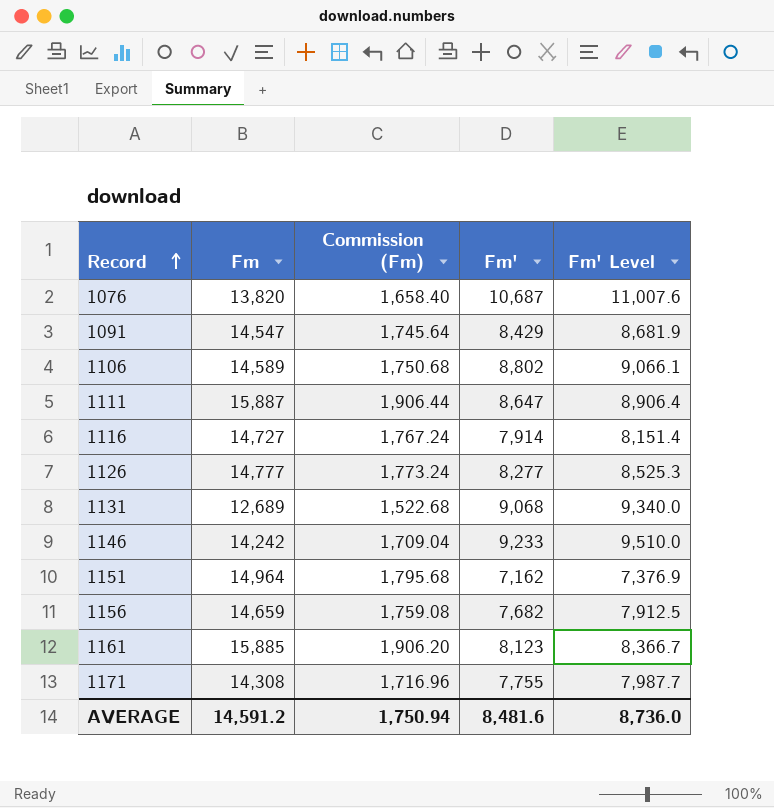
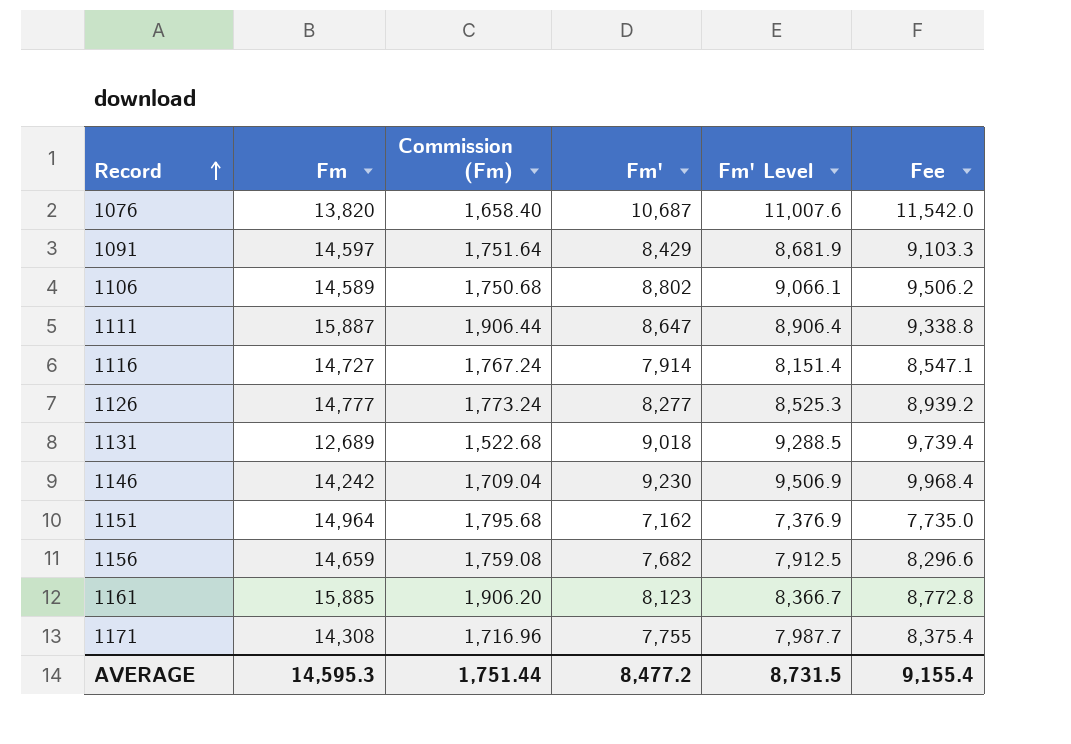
column Fee | formula: none -> [Fm'] * 1.08
1091 | Fm: 14,547 -> 14,597
1091 | Commission (Fm): 1,745.64 -> 1,751.64
1131 | Fm': 9,068 -> 9,018
1131 | Fm' Level: 9,340.0 -> 9,288.5
1146 | Fm': 9,233 -> 9,230
1146 | Fm' Level: 9,510.0 -> 9,506.9
AVERAGE | Fm: 14,591.2 -> 14,595.3
AVERAGE | Commission (Fm): 1,750.94 -> 1,751.44
AVERAGE | Fm': 8,481.6 -> 8,477.2
AVERAGE | Fm' Level: 8,736.0 -> 8,731.5

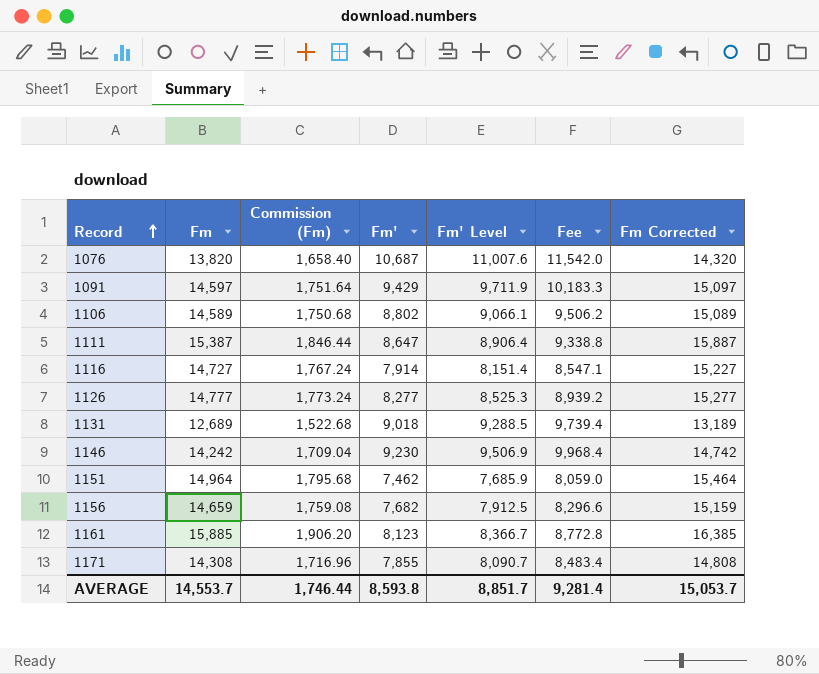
column Fm Corrected | formula: none -> [Fm] + 500
1091 | Fm': 8,429 -> 9,429
1091 | Fm' Level: 8,681.9 -> 9,711.9
1091 | Fee: 9,103.3 -> 10,183.3
1111 | Fm: 15,887 -> 15,387
1111 | Commission (Fm): 1,906.44 -> 1,846.44
1151 | Fm': 7,162 -> 7,462
1151 | Fm' Level: 7,376.9 -> 7,685.9
1151 | Fee: 7,735.0 -> 8,059.0
1171 | Fm': 7,755 -> 7,855
1171 | Fm' Level: 7,987.7 -> 8,090.7
1171 | Fee: 8,375.4 -> 8,483.4
AVERAGE | Fm: 14,595.3 -> 14,553.7
AVERAGE | Commission (Fm): 1,751.44 -> 1,746.44
AVERAGE | Fm': 8,477.2 -> 8,593.8
AVERAGE | Fm' Level: 8,731.5 -> 8,851.7
AVERAGE | Fee: 9,155.4 -> 9,281.4

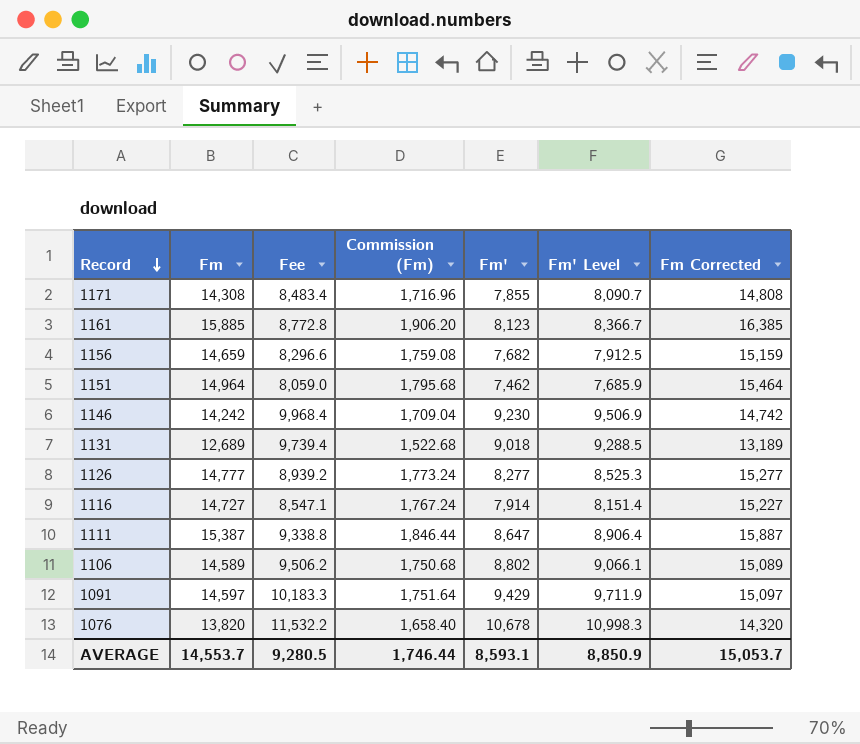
row order: Record ascending -> Record descending
column Fee | position: 6 -> 3
1076 | Fee: 11,542.0 -> 11,532.2
1076 | Fm': 10,687 -> 10,678
1076 | Fm' Level: 11,007.6 -> 10,998.3
AVERAGE | Fee: 9,281.4 -> 9,280.5
AVERAGE | Fm': 8,593.8 -> 8,593.1
AVERAGE | Fm' Level: 8,851.7 -> 8,850.9

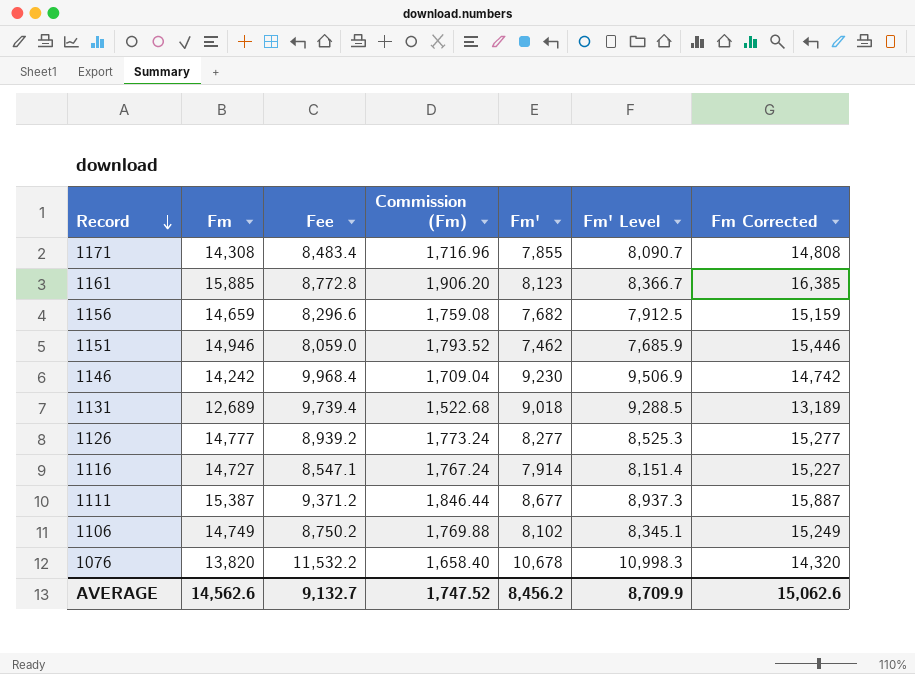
row 1091: 14,597 | 10,183.3 | 1,751.64 | 9,429 | 9,711.9 | 15,097 -> none
1151 | Fm: 14,964 -> 14,946
1151 | Commission (Fm): 1,795.68 -> 1,793.52
1151 | Fm Corrected: 15,464 -> 15,446
1111 | Fee: 9,338.8 -> 9,371.2
1111 | Fm': 8,647 -> 8,677
1111 | Fm' Level: 8,906.4 -> 8,937.3
1106 | Fm: 14,589 -> 14,749
1106 | Fee: 9,506.2 -> 8,750.2
1106 | Commission (Fm): 1,750.68 -> 1,769.88
1106 | Fm': 8,802 -> 8,102
1106 | Fm' Level: 9,066.1 -> 8,345.1
1106 | Fm Corrected: 15,089 -> 15,249
AVERAGE | Fm: 14,553.7 -> 14,562.6
AVERAGE | Fee: 9,280.5 -> 9,132.7
AVERAGE | Commission (Fm): 1,746.44 -> 1,747.52
AVERAGE | Fm': 8,593.1 -> 8,456.2
AVERAGE | Fm' Level: 8,850.9 -> 8,709.9
AVERAGE | Fm Corrected: 15,053.7 -> 15,062.6

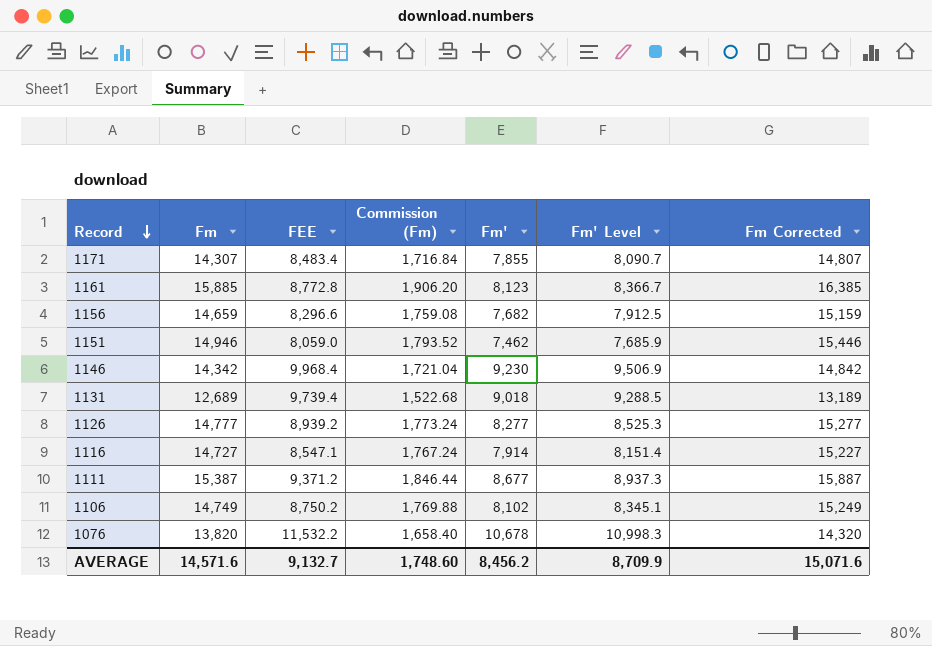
column name: Fee -> FEE
1171 | Fm: 14,308 -> 14,307
1171 | Commission (Fm): 1,716.96 -> 1,716.84
1171 | Fm Corrected: 14,808 -> 14,807
1146 | Fm: 14,242 -> 14,342
1146 | Commission (Fm): 1,709.04 -> 1,721.04
1146 | Fm Corrected: 14,742 -> 14,842
AVERAGE | Fm: 14,562.6 -> 14,571.6
AVERAGE | Commission (Fm): 1,747.52 -> 1,748.60
AVERAGE | Fm Corrected: 15,062.6 -> 15,071.6

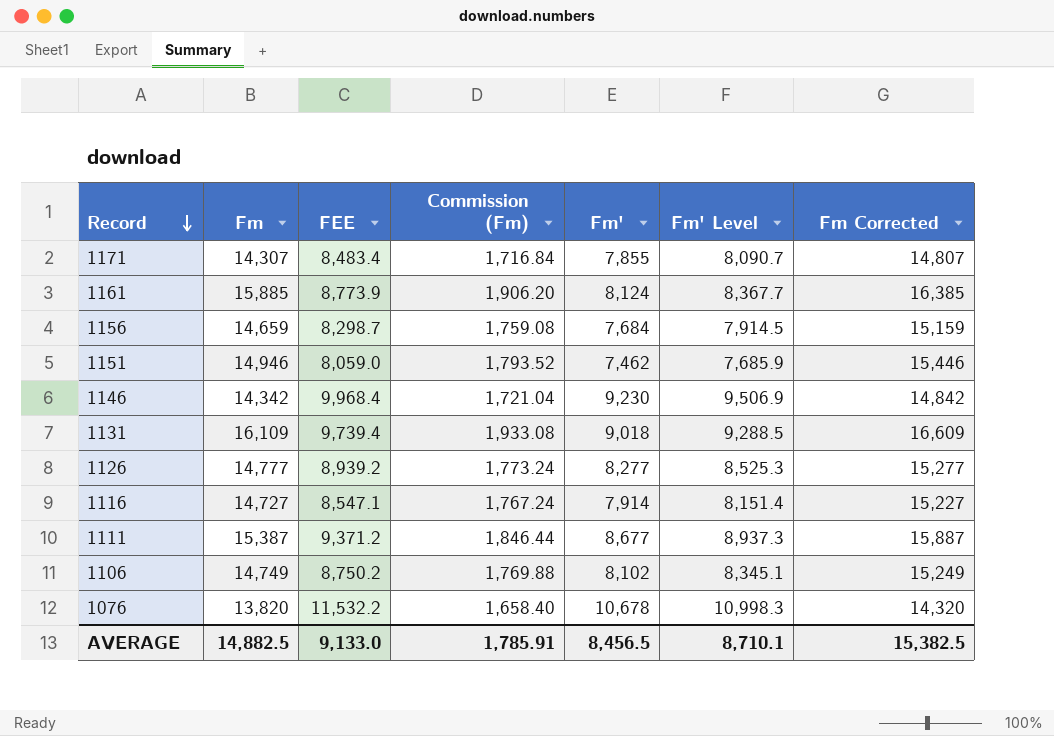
1161 | FEE: 8,772.8 -> 8,773.9
1161 | Fm': 8,123 -> 8,124
1161 | Fm' Level: 8,366.7 -> 8,367.7
1156 | FEE: 8,296.6 -> 8,298.7
1156 | Fm': 7,682 -> 7,684
1156 | Fm' Level: 7,912.5 -> 7,914.5
1131 | Fm: 12,689 -> 16,109
1131 | Commission (Fm): 1,522.68 -> 1,933.08
1131 | Fm Corrected: 13,189 -> 16,609
AVERAGE | Fm: 14,571.6 -> 14,882.5
AVERAGE | FEE: 9,132.7 -> 9,133.0
AVERAGE | Commission (Fm): 1,748.60 -> 1,785.91
AVERAGE | Fm': 8,456.2 -> 8,456.5
AVERAGE | Fm' Level: 8,709.9 -> 8,710.1
AVERAGE | Fm Corrected: 15,071.6 -> 15,382.5

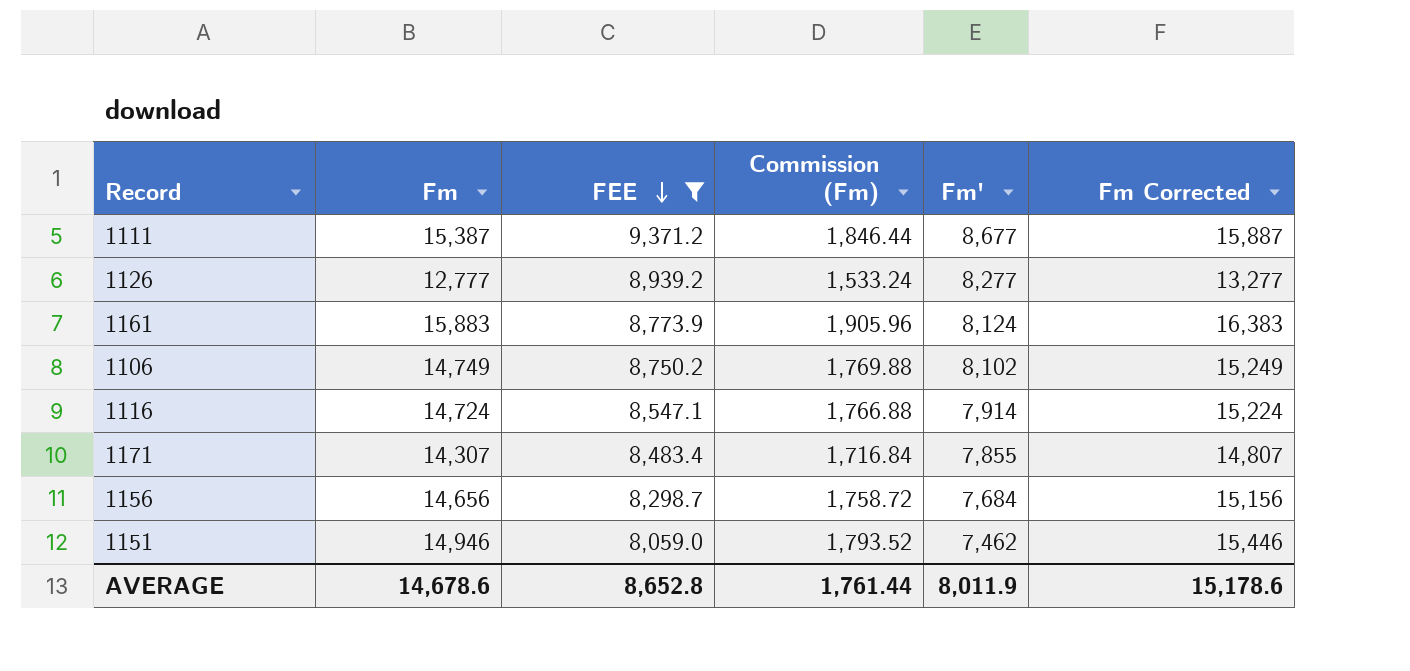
filter: none -> FEE <= 9,371.2
row order: Record descending -> FEE descending
column Fm' Level | formula: [Fm'] * 1.03 -> none
1126 | Fm: 14,777 -> 12,777
1126 | Commission (Fm): 1,773.24 -> 1,533.24
1126 | Fm Corrected: 15,277 -> 13,277
1161 | Fm: 15,885 -> 15,883
1161 | Commission (Fm): 1,906.20 -> 1,905.96
1161 | Fm Corrected: 16,385 -> 16,383
1116 | Fm: 14,727 -> 14,724
1116 | Commission (Fm): 1,767.24 -> 1,766.88
1116 | Fm Corrected: 15,227 -> 15,224
1156 | Fm: 14,659 -> 14,656
1156 | Commission (Fm): 1,759.08 -> 1,758.72
1156 | Fm Corrected: 15,159 -> 15,156
AVERAGE | Fm: 14,882.5 -> 14,678.6
AVERAGE | FEE: 9,133.0 -> 8,652.8
AVERAGE | Commission (Fm): 1,785.91 -> 1,761.44
AVERAGE | Fm': 8,456.5 -> 8,011.9
AVERAGE | Fm Corrected: 15,382.5 -> 15,178.6

